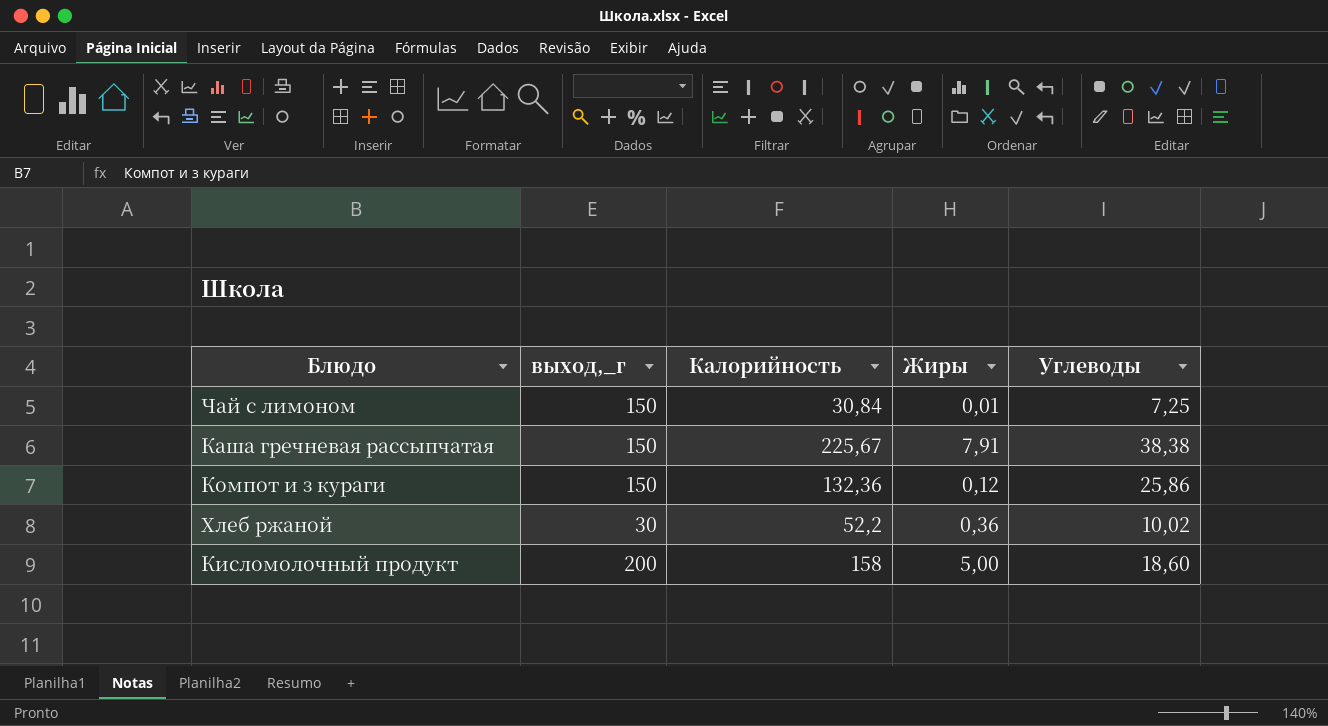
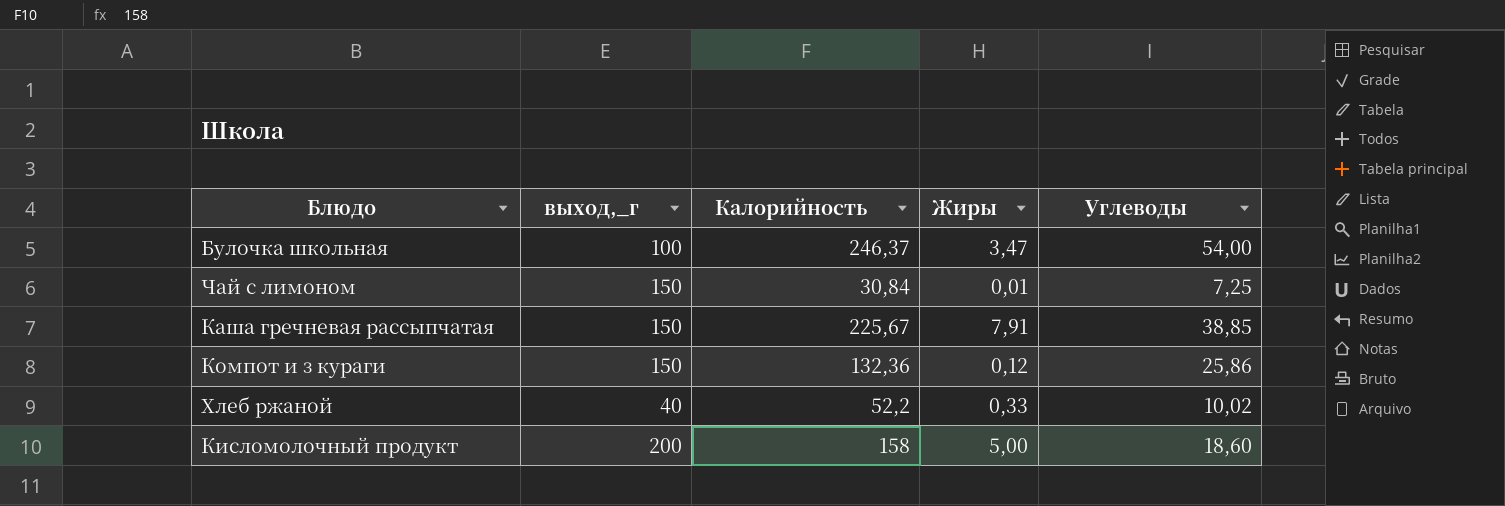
row Булочка школьная: none -> 100 | 246,37 | 3,47 | 54,00
Каша гречневая рассыпчатая | Углеводы: 38,38 -> 38,85
Хлеб ржаной | выход,_г: 30 -> 40
Хлеб ржаной | Жиры: 0,36 -> 0,33

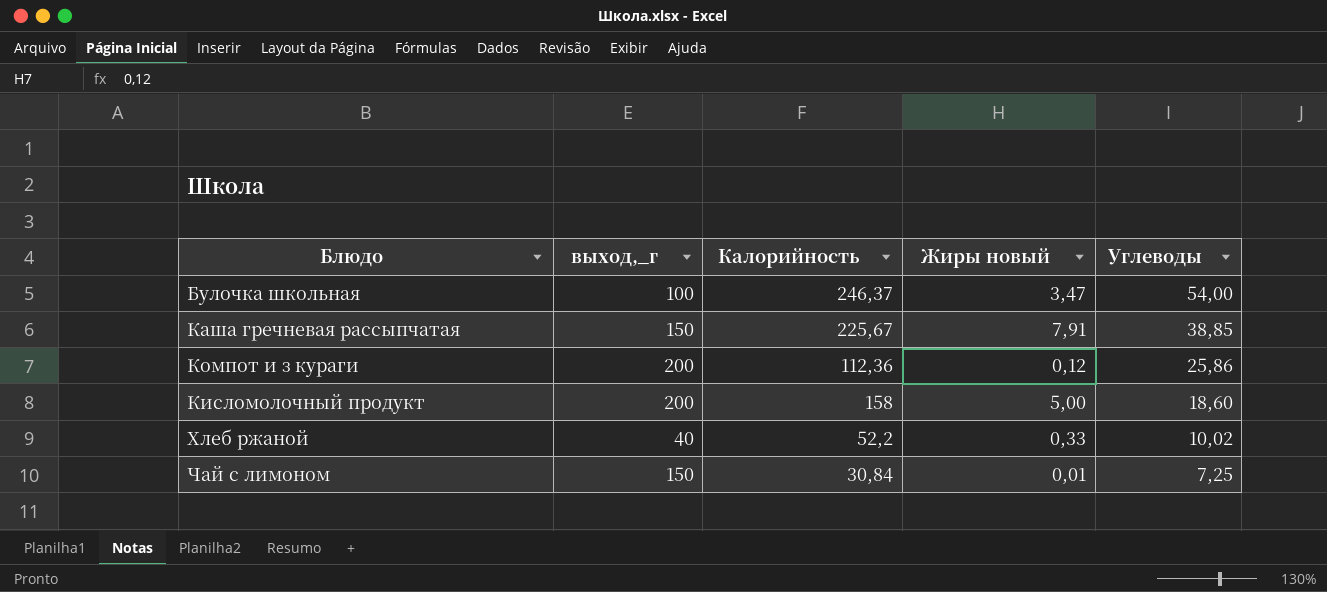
row order: none -> Углеводы descending
column name: Жиры -> Жиры новый
Компот и з кураги | выход,_г: 150 -> 200
Компот и з кураги | Калорийность: 132,36 -> 112,36

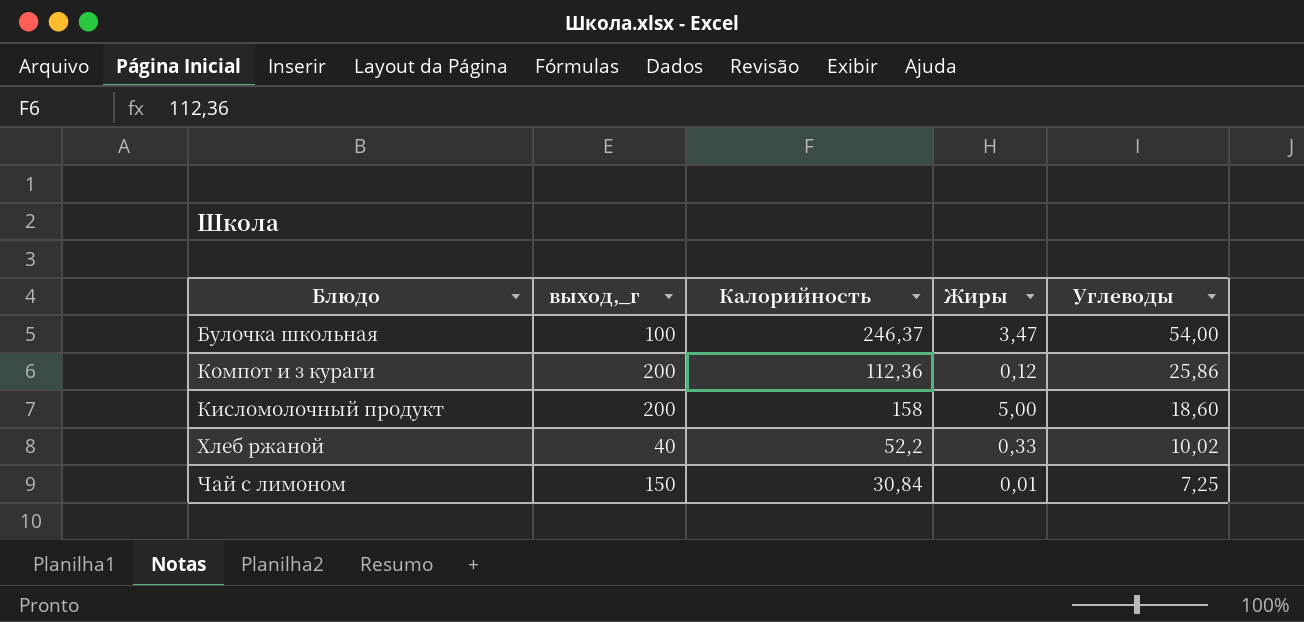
column name: Жиры новый -> Жиры
row Каша гречневая рассыпчатая: 150 | 225,67 | 7,91 | 38,85 -> none

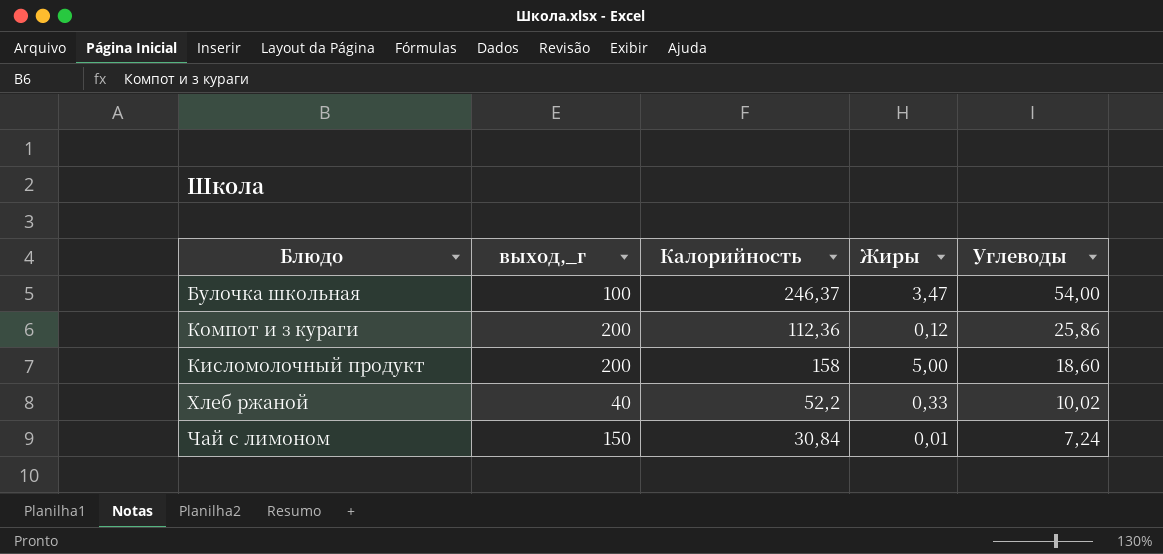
Чай с лимоном | Углеводы: 7,25 -> 7,24

